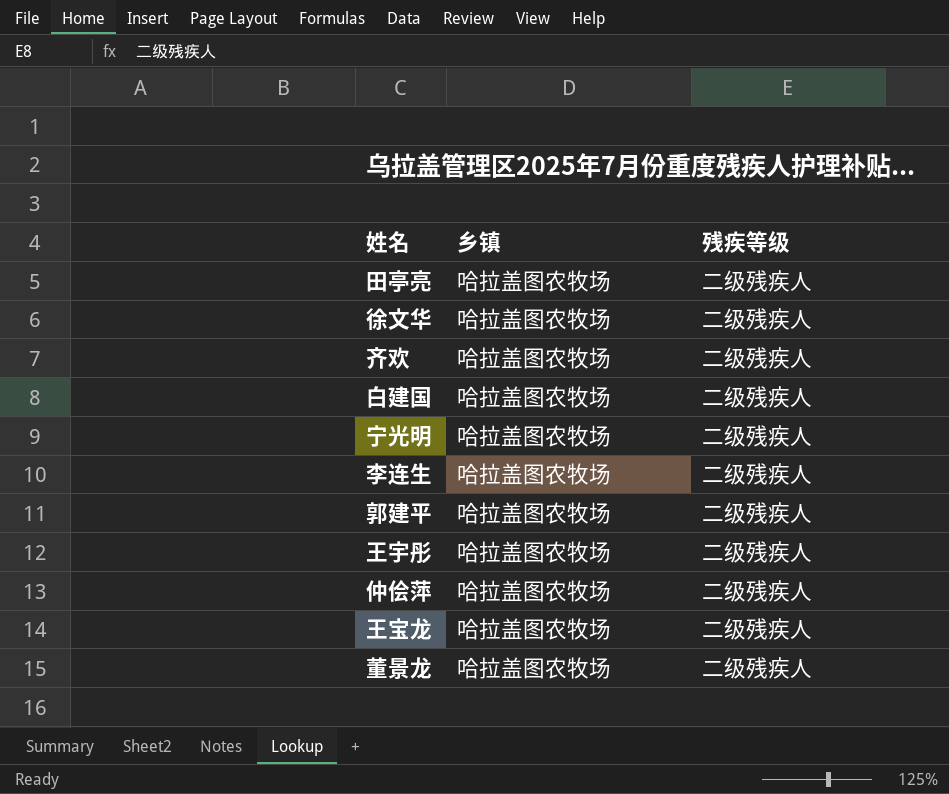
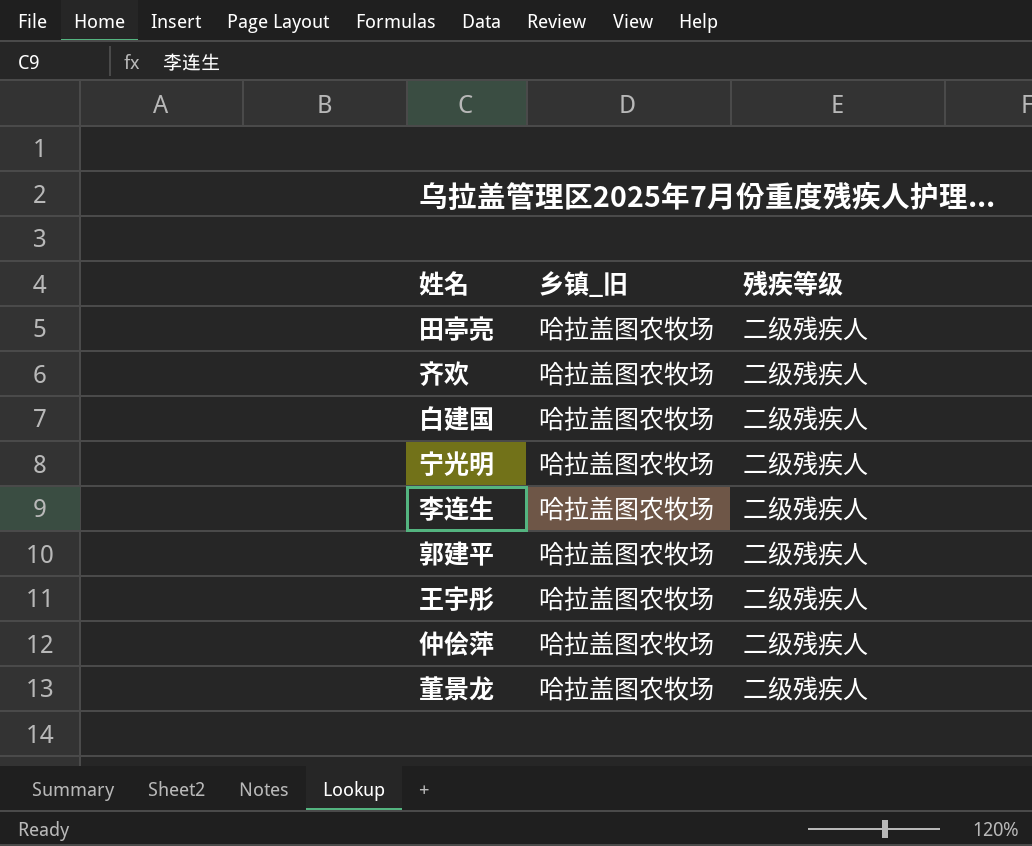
column name: 乡镇 -> 乡镇_旧
row 徐文华: 哈拉盖图农牧场 | 二级残疾人 -> none
row 王宝龙: 哈拉盖图农牧场 | 二级残疾人 -> none

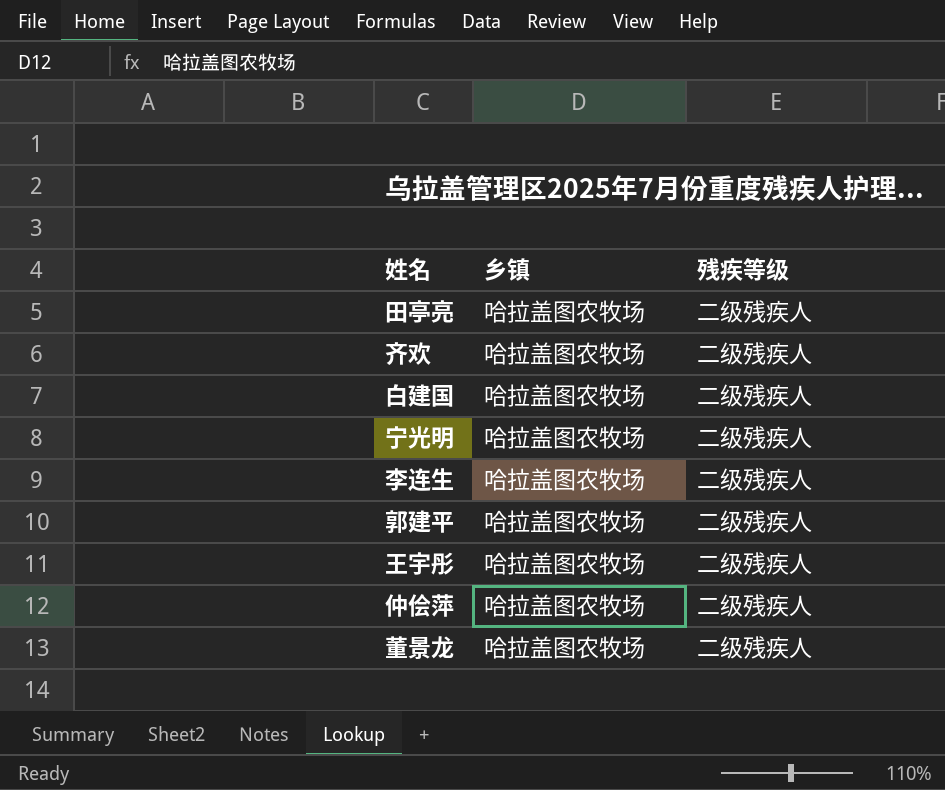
column name: 乡镇_旧 -> 乡镇

